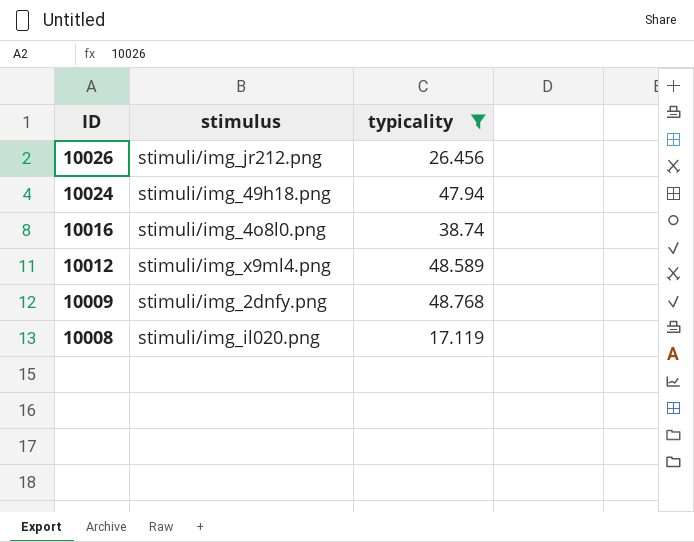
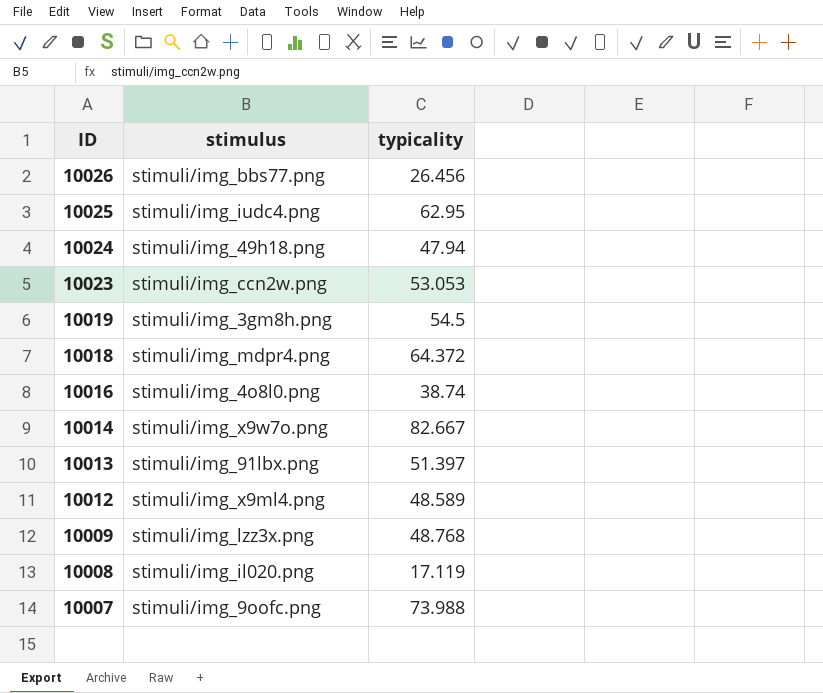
filter: typicality <= 48.768 -> none
10026 | stimulus: stimuli/img_jr212.png -> stimuli/img_bbs77.png
10009 | stimulus: stimuli/img_2dnfy.png -> stimuli/img_lzz3x.png

